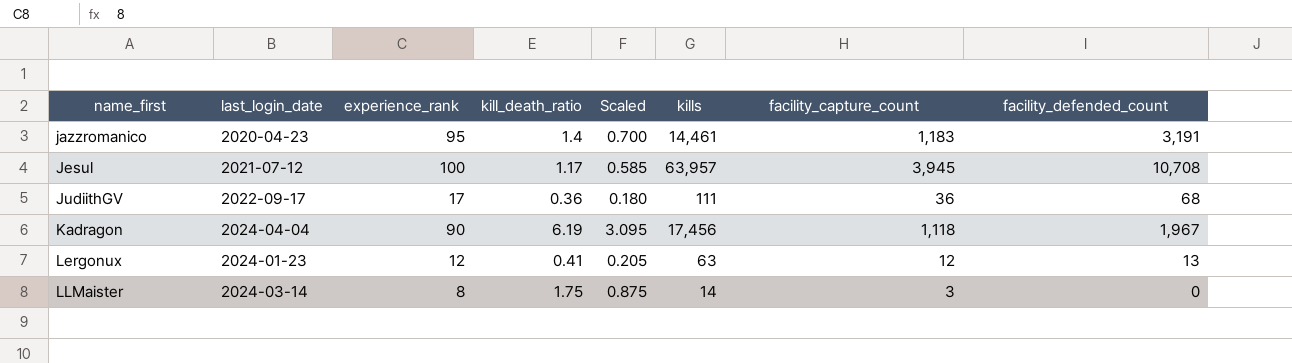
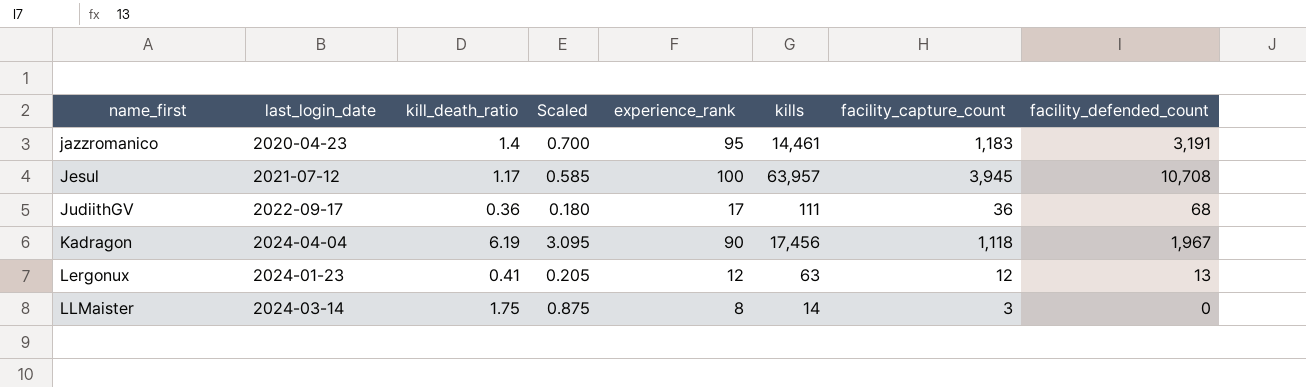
column experience_rank | position: 3 -> 5

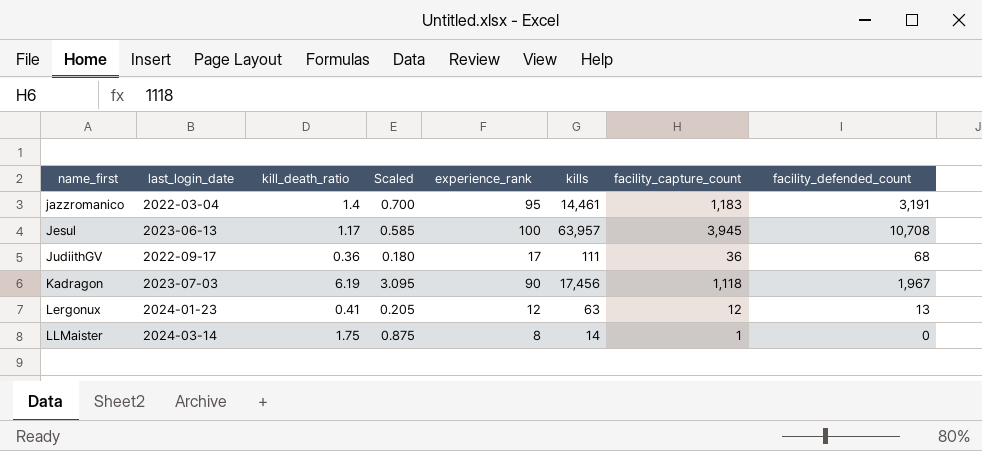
jazzromanico | last_login_date: 2020-04-23 -> 2022-03-04
Jesul | last_login_date: 2021-07-12 -> 2023-06-13
Kadragon | last_login_date: 2024-04-04 -> 2023-07-03
LLMaister | facility_capture_count: 3 -> 1

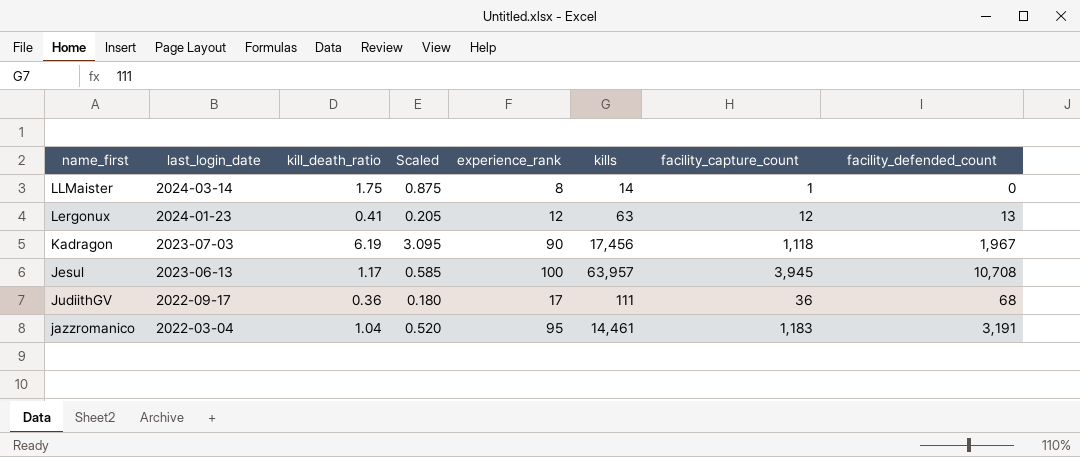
row order: name_first ascending -> last_login_date descending
jazzromanico | kill_death_ratio: 1.4 -> 1.04
jazzromanico | Scaled: 0.700 -> 0.520

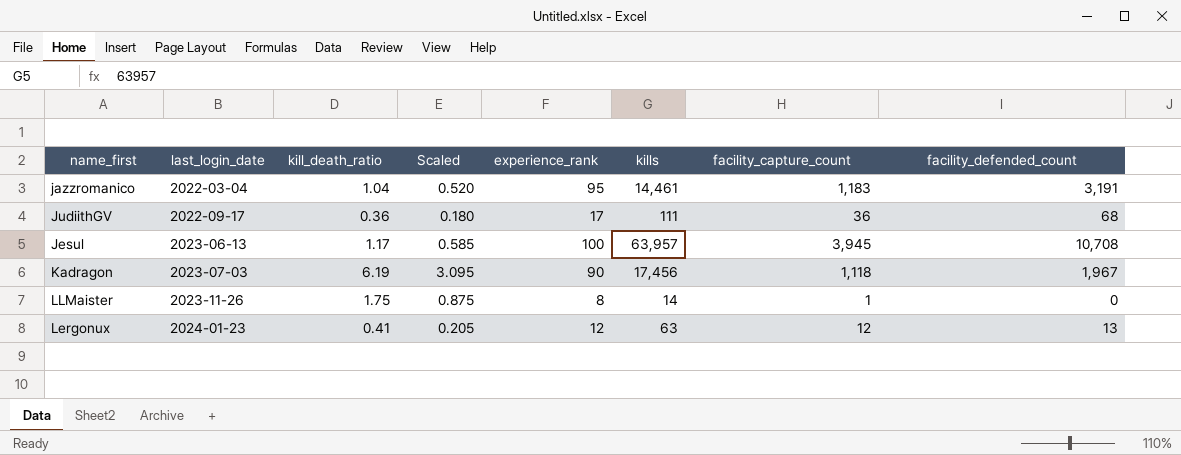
row order: last_login_date descending -> last_login_date ascending
LLMaister | last_login_date: 2024-03-14 -> 2023-11-26

